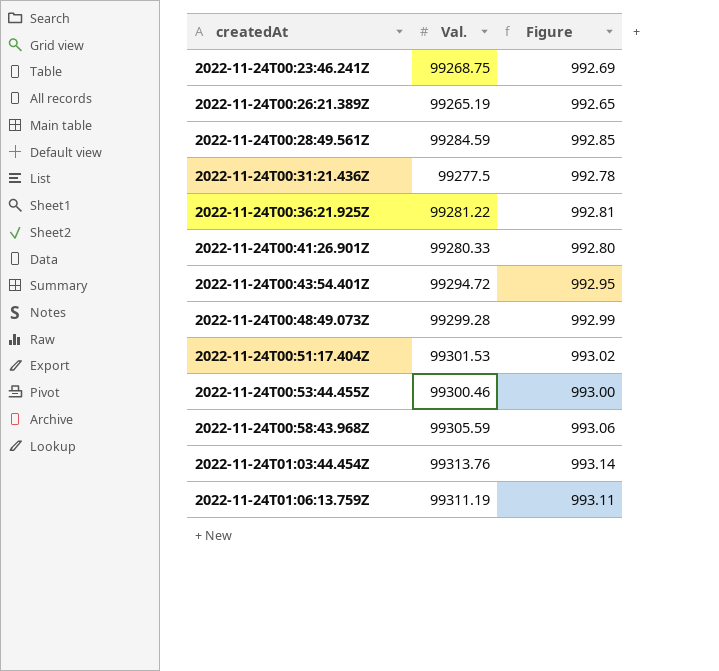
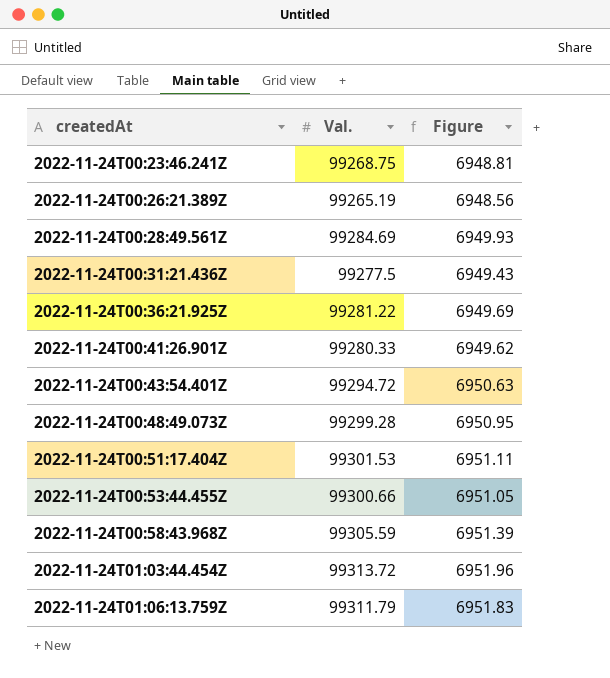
column Figure | formula: [Val.] * 0.01 -> [Val.] * 0.07
2022-11-24T00:28:49.561Z | Val.: 99284.59 -> 99284.69
2022-11-24T00:53:44.455Z | Val.: 99300.46 -> 99300.66
2022-11-24T01:03:44.454Z | Val.: 99313.76 -> 99313.72
2022-11-24T01:06:13.759Z | Val.: 99311.19 -> 99311.79

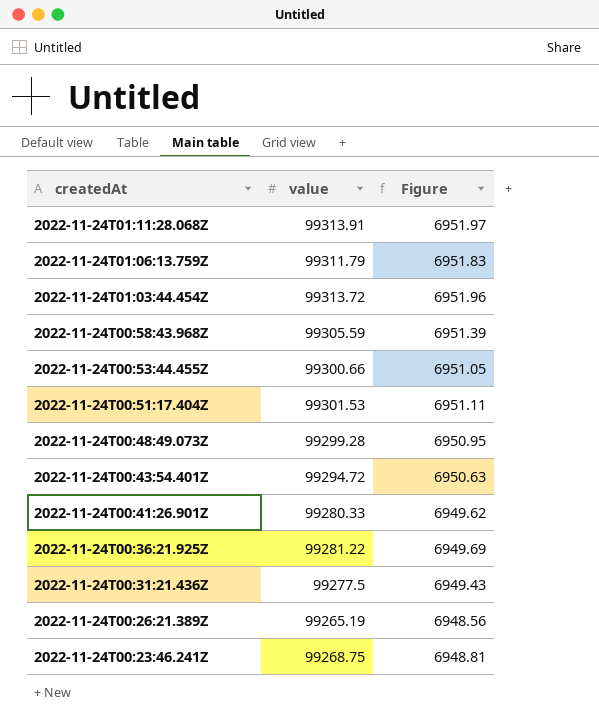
row order: createdAt ascending -> createdAt descending
column name: Val. -> value
row 2022-11-24T00:28:49.561Z: 99284.69 | 6949.93 -> none
row 2022-11-24T01:11:28.068Z: none -> 99313.91 | 6951.97

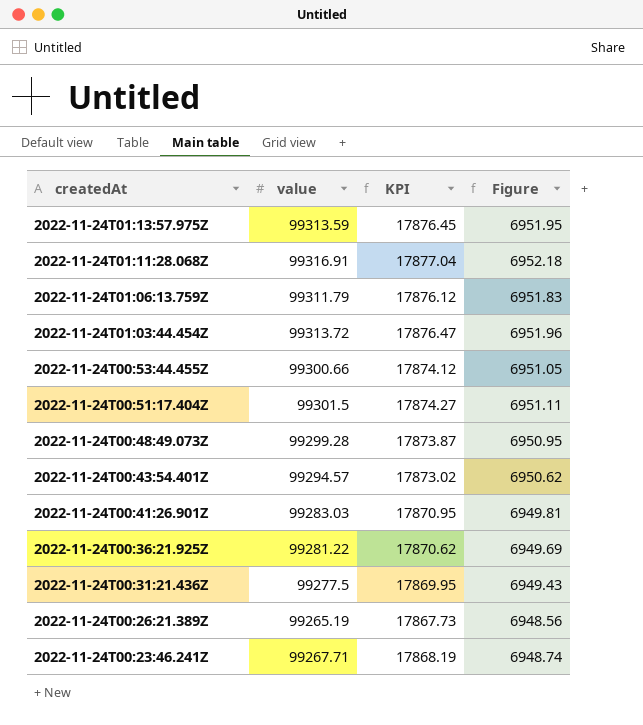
column KPI | formula: none -> [value] * 0.18
row 2022-11-24T00:58:43.968Z: 99305.59 | 6951.39 -> none
row 2022-11-24T01:13:57.975Z: none -> 99313.59 | 17876.45 | 6951.95
2022-11-24T01:11:28.068Z | value: 99313.91 -> 99316.91
2022-11-24T01:11:28.068Z | Figure: 6951.97 -> 6952.18
2022-11-24T00:51:17.404Z | value: 99301.53 -> 99301.5
2022-11-24T00:43:54.401Z | value: 99294.72 -> 99294.57
2022-11-24T00:43:54.401Z | Figure: 6950.63 -> 6950.62
2022-11-24T00:41:26.901Z | value: 99280.33 -> 99283.03
2022-11-24T00:41:26.901Z | Figure: 6949.62 -> 6949.81
2022-11-24T00:23:46.241Z | value: 99268.75 -> 99267.71
2022-11-24T00:23:46.241Z | Figure: 6948.81 -> 6948.74

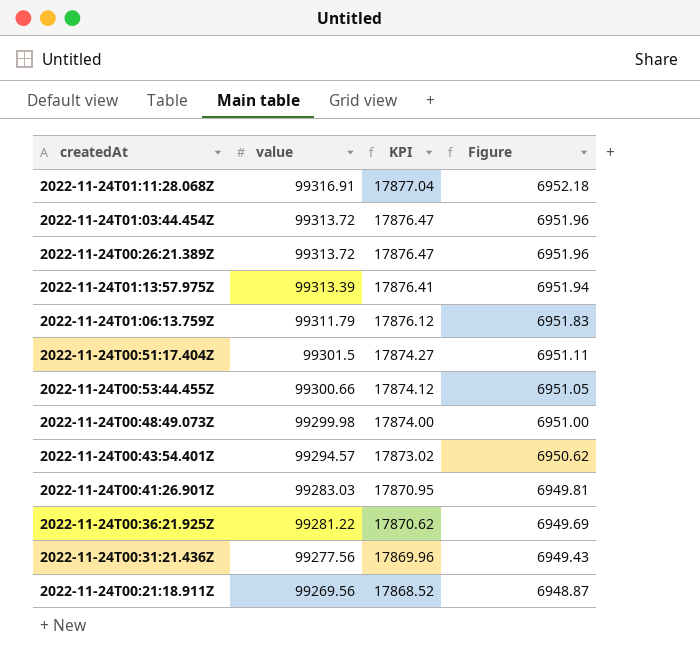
row order: createdAt descending -> value descending
row 2022-11-24T00:23:46.241Z: 99267.71 | 17868.19 | 6948.74 -> none
2022-11-24T00:26:21.389Z | value: 99265.19 -> 99313.72
2022-11-24T00:26:21.389Z | KPI: 17867.73 -> 17876.47
2022-11-24T00:26:21.389Z | Figure: 6948.56 -> 6951.96
2022-11-24T01:13:57.975Z | value: 99313.59 -> 99313.39
2022-11-24T01:13:57.975Z | KPI: 17876.45 -> 17876.41
2022-11-24T01:13:57.975Z | Figure: 6951.95 -> 6951.94
2022-11-24T00:48:49.073Z | value: 99299.28 -> 99299.98
2022-11-24T00:48:49.073Z | KPI: 17873.87 -> 17874.00
2022-11-24T00:48:49.073Z | Figure: 6950.95 -> 6951.00
2022-11-24T00:31:21.436Z | value: 99277.5 -> 99277.56
2022-11-24T00:31:21.436Z | KPI: 17869.95 -> 17869.96
row 2022-11-24T00:21:18.911Z: none -> 99269.56 | 17868.52 | 6948.87

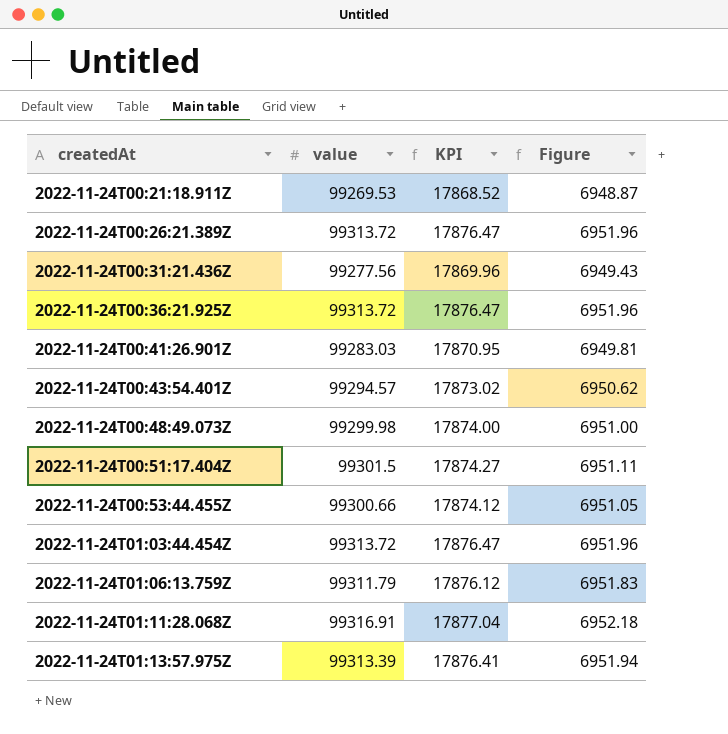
row order: value descending -> createdAt ascending
2022-11-24T00:21:18.911Z | value: 99269.56 -> 99269.53
2022-11-24T00:36:21.925Z | value: 99281.22 -> 99313.72
2022-11-24T00:36:21.925Z | KPI: 17870.62 -> 17876.47
2022-11-24T00:36:21.925Z | Figure: 6949.69 -> 6951.96

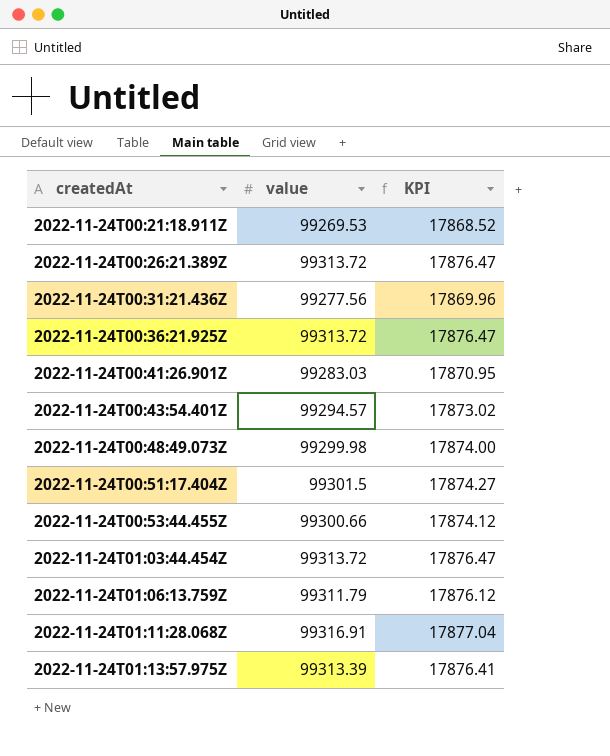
column Figure | formula: [value] * 0.07 -> none

